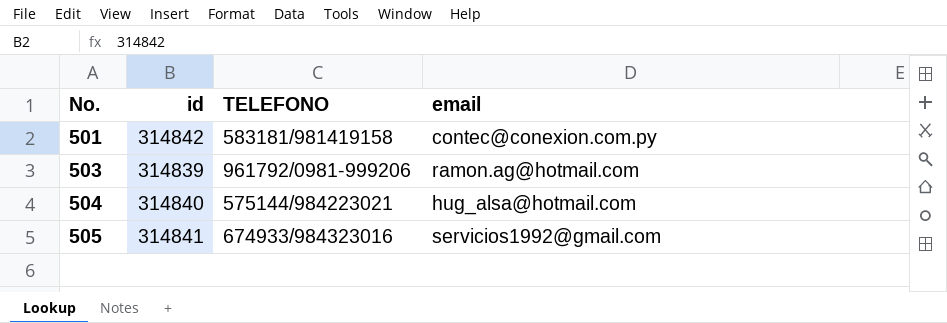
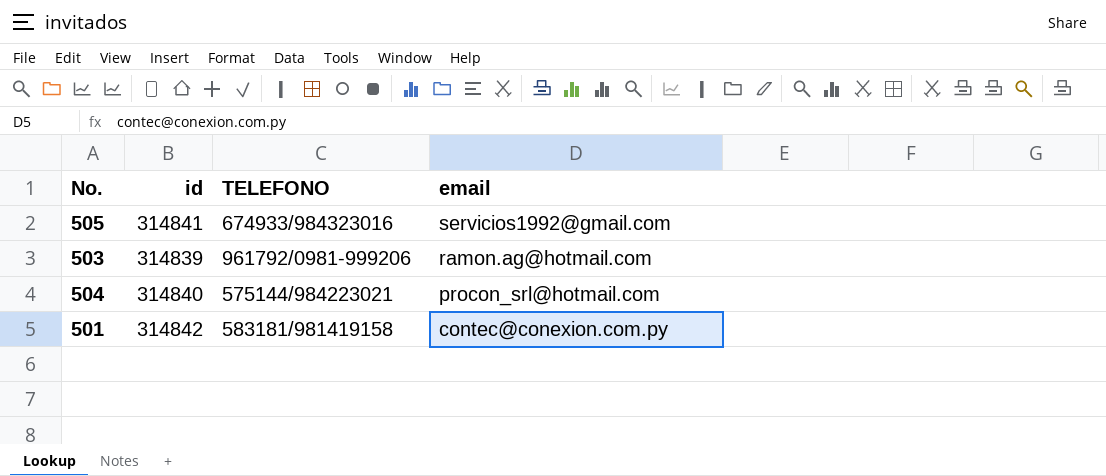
row order: No. ascending -> email descending
504 | email: hug_alsa@hotmail.com -> procon_srl@hotmail.com

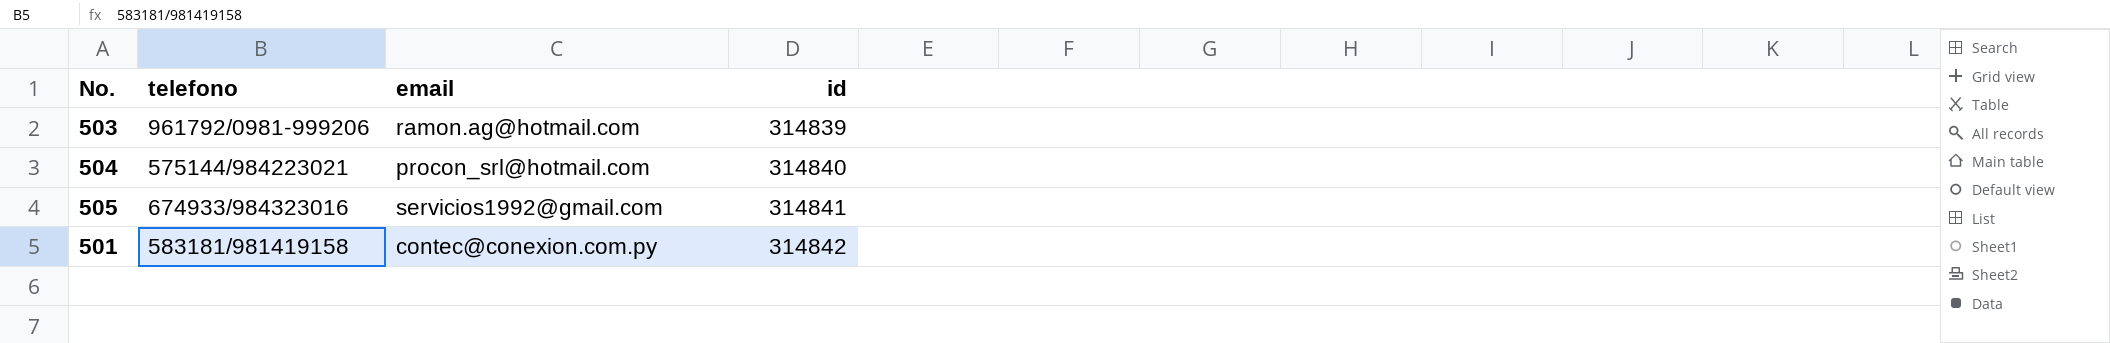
row order: email descending -> id ascending
column name: TELEFONO -> telefono
column id | position: 2 -> 4

